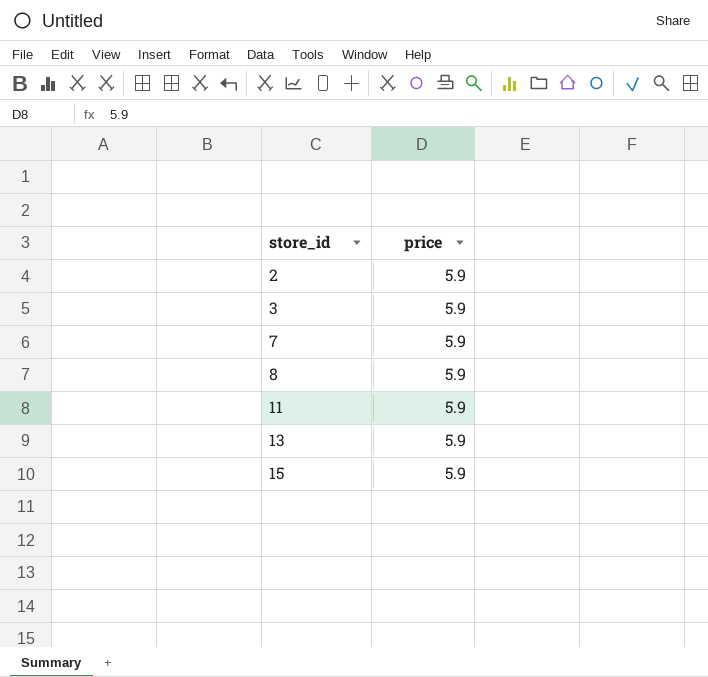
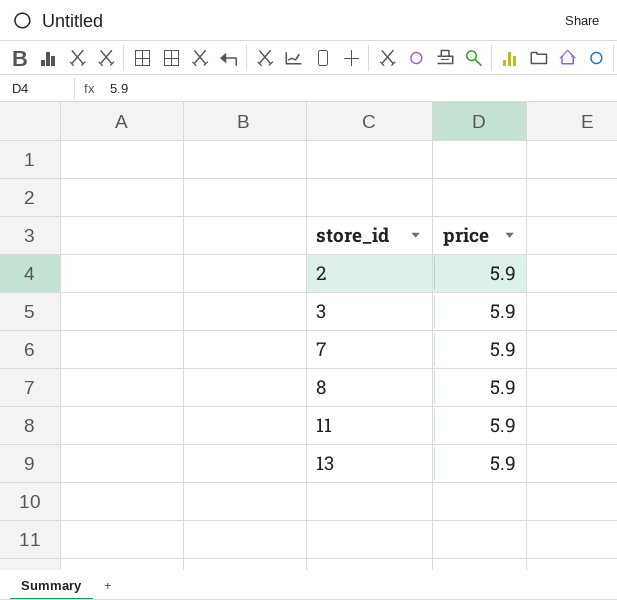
row 15: 5.9 -> none

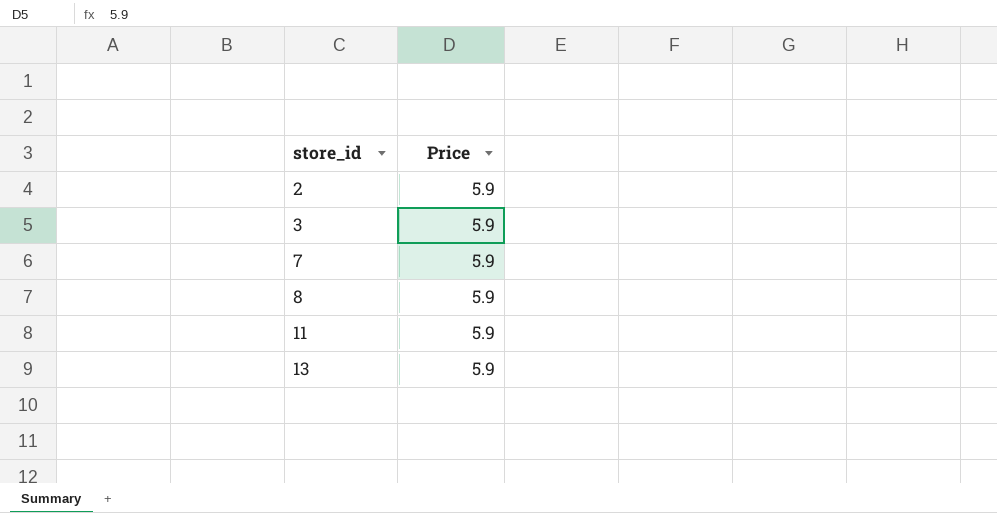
column name: price -> Price

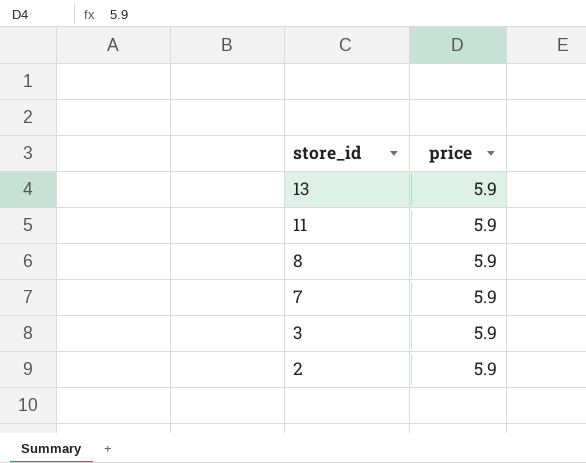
row order: store_id ascending -> store_id descending
column name: Price -> price

